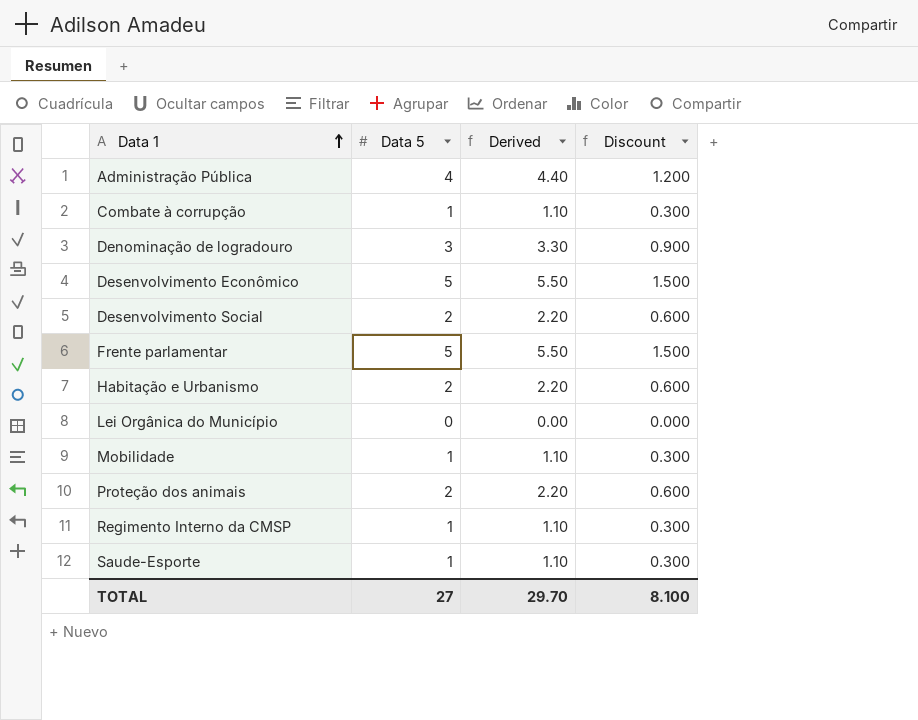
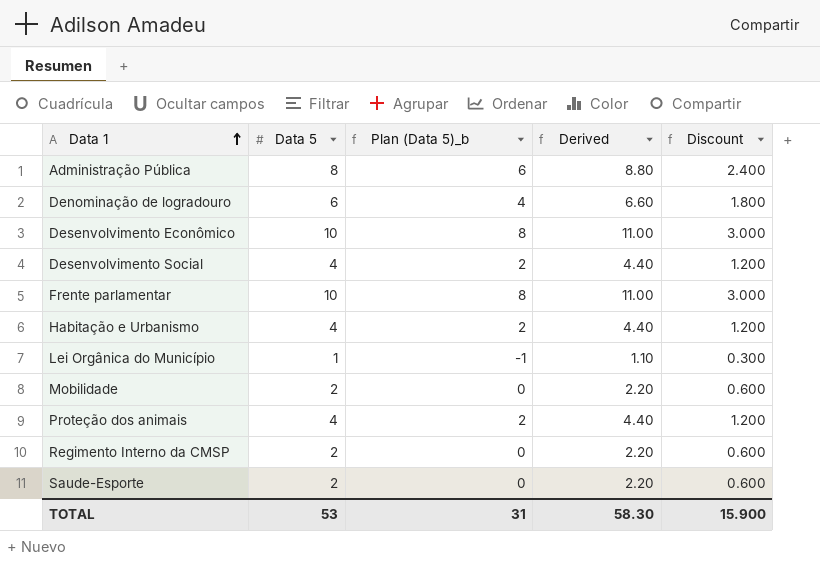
column Plan (Data 5)_b | formula: none -> [Data 5] - 2
row Combate à corrupção: 1 | 1.10 | 0.300 -> none
Administração Pública | Data 5: 4 -> 8
Administração Pública | Derived: 4.40 -> 8.80
Administração Pública | Discount: 1.200 -> 2.400
Denominação de logradouro | Data 5: 3 -> 6
Denominação de logradouro | Derived: 3.30 -> 6.60
Denominação de logradouro | Discount: 0.900 -> 1.800
Desenvolvimento Econômico | Data 5: 5 -> 10
Desenvolvimento Econômico | Derived: 5.50 -> 11.00
Desenvolvimento Econômico | Discount: 1.500 -> 3.000
Desenvolvimento Social | Data 5: 2 -> 4
Desenvolvimento Social | Derived: 2.20 -> 4.40
Desenvolvimento Social | Discount: 0.600 -> 1.200
Frente parlamentar | Data 5: 5 -> 10
Frente parlamentar | Derived: 5.50 -> 11.00
Frente parlamentar | Discount: 1.500 -> 3.000
Habitação e Urbanismo | Data 5: 2 -> 4
Habitação e Urbanismo | Derived: 2.20 -> 4.40
Habitação e Urbanismo | Discount: 0.600 -> 1.200
Lei Orgânica do Município | Data 5: 0 -> 1
Lei Orgânica do Município | Derived: 0.00 -> 1.10
Lei Orgânica do Município | Discount: 0.000 -> 0.300
Mobilidade | Data 5: 1 -> 2
Mobilidade | Derived: 1.10 -> 2.20
Mobilidade | Discount: 0.300 -> 0.600
Proteção dos animais | Data 5: 2 -> 4
Proteção dos animais | Derived: 2.20 -> 4.40
Proteção dos animais | Discount: 0.600 -> 1.200
Regimento Interno da CMSP | Data 5: 1 -> 2
Regimento Interno da CMSP | Derived: 1.10 -> 2.20
Regimento Interno da CMSP | Discount: 0.300 -> 0.600
Saude-Esporte | Data 5: 1 -> 2
Saude-Esporte | Derived: 1.10 -> 2.20
Saude-Esporte | Discount: 0.300 -> 0.600
TOTAL | Data 5: 27 -> 53
TOTAL | Derived: 29.70 -> 58.30
TOTAL | Discount: 8.100 -> 15.900

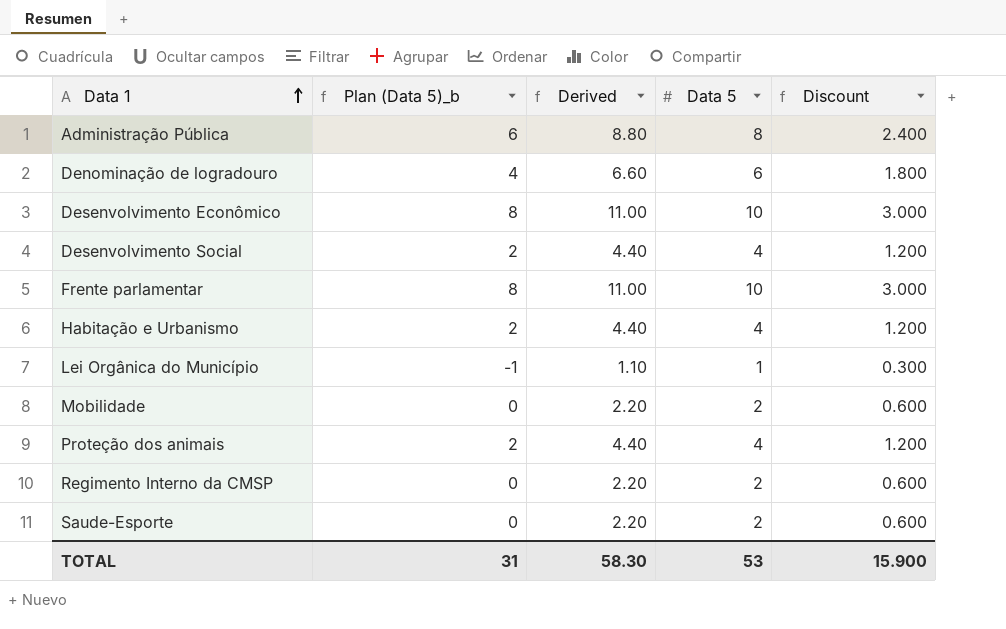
column Data 5 | position: 2 -> 4

